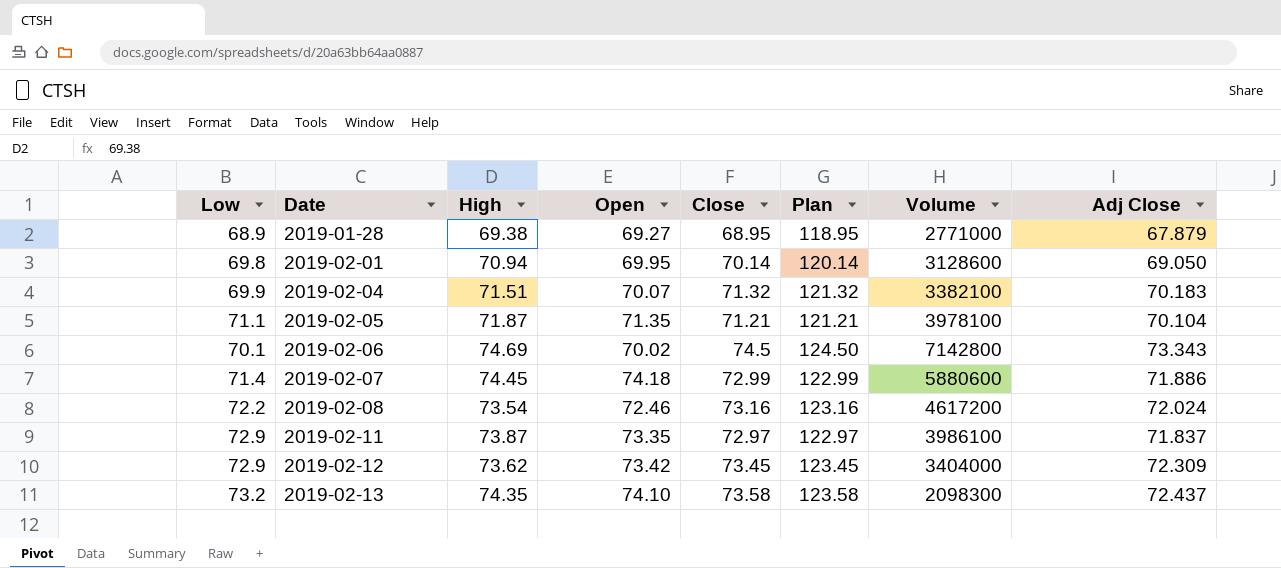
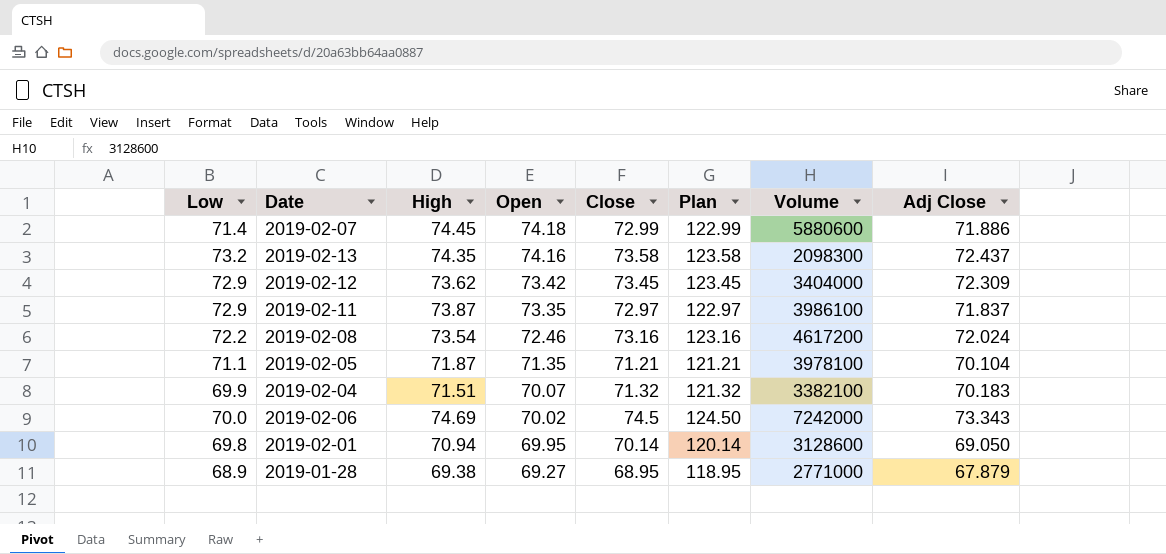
row order: Date ascending -> Open descending
2019-02-13 | Open: 74.10 -> 74.16
2019-02-06 | Low: 70.1 -> 70.0
2019-02-06 | Volume: 7142800 -> 7242000

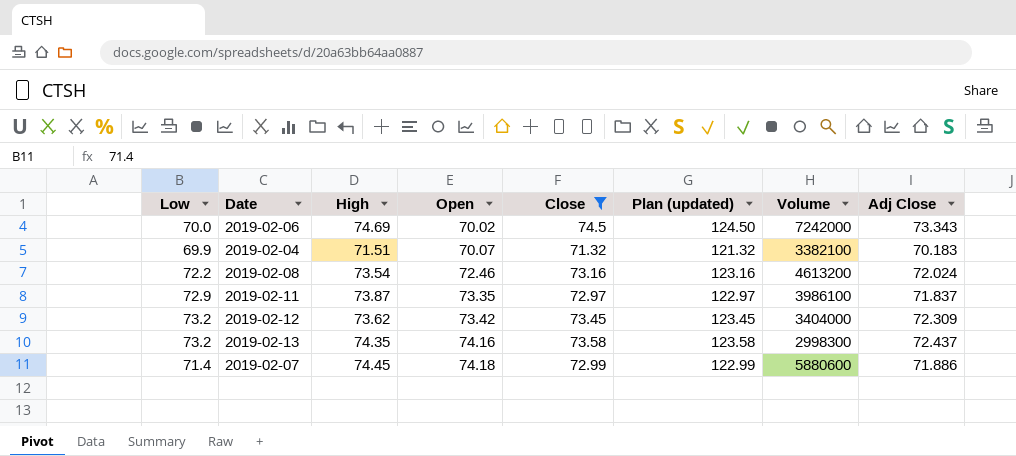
filter: none -> Close >= 71.32
row order: Open descending -> Open ascending
column name: Plan -> Plan (updated)
2019-02-08 | Volume: 4617200 -> 4613200
2019-02-12 | Low: 72.9 -> 73.2
2019-02-13 | Volume: 2098300 -> 2998300

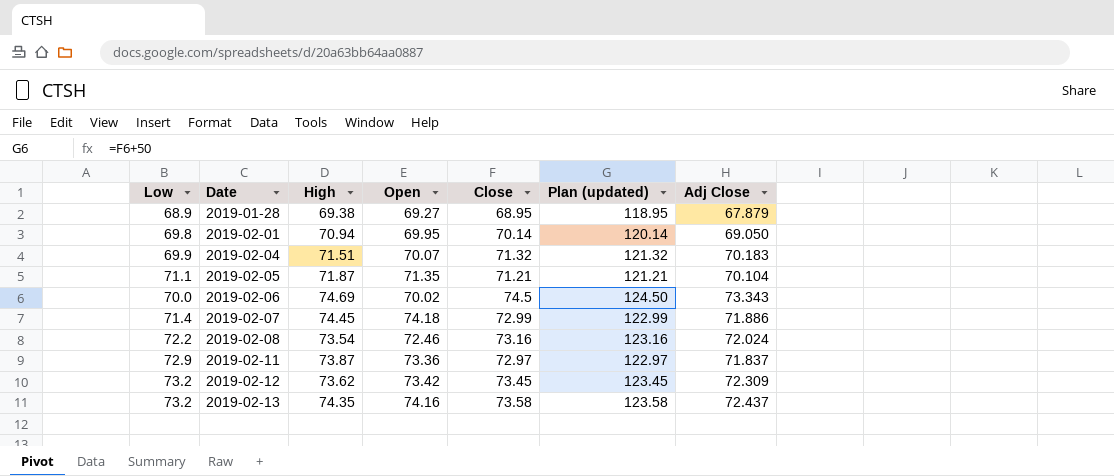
filter: Close >= 71.32 -> none
row order: Open ascending -> Date ascending
column Volume | position: 7 -> none
2019-02-11 | Open: 73.35 -> 73.36

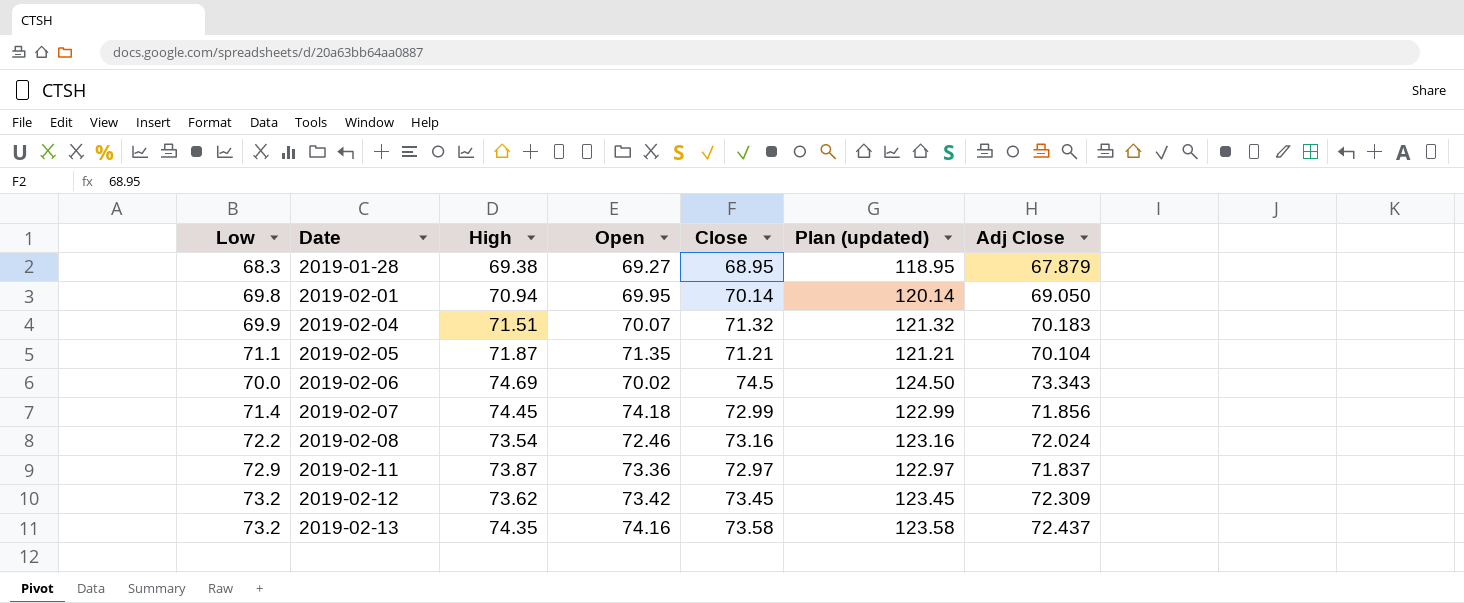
2019-01-28 | Low: 68.9 -> 68.3
2019-02-07 | Adj Close: 71.886 -> 71.856

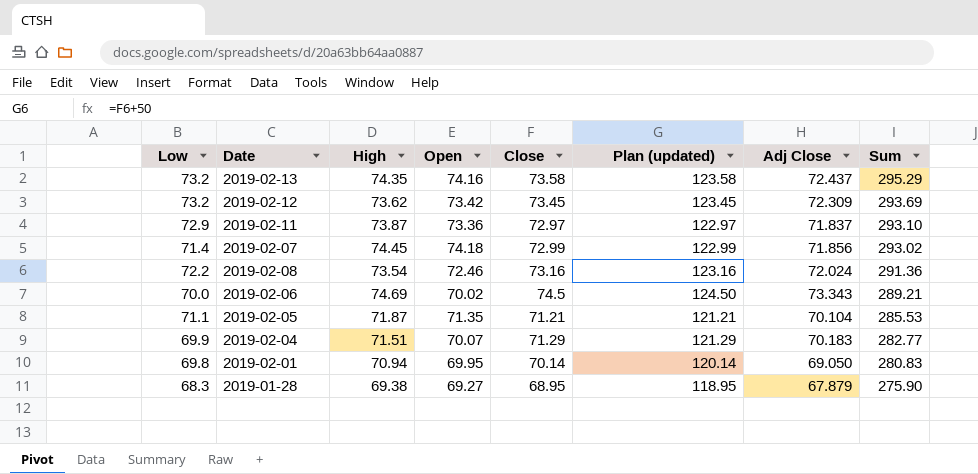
row order: Date ascending -> Sum descending
column Sum | formula: none -> [Low] + [High] + [Open] + [Close]
2019-02-04 | Close: 71.32 -> 71.29
2019-02-04 | Plan (updated): 121.32 -> 121.29

